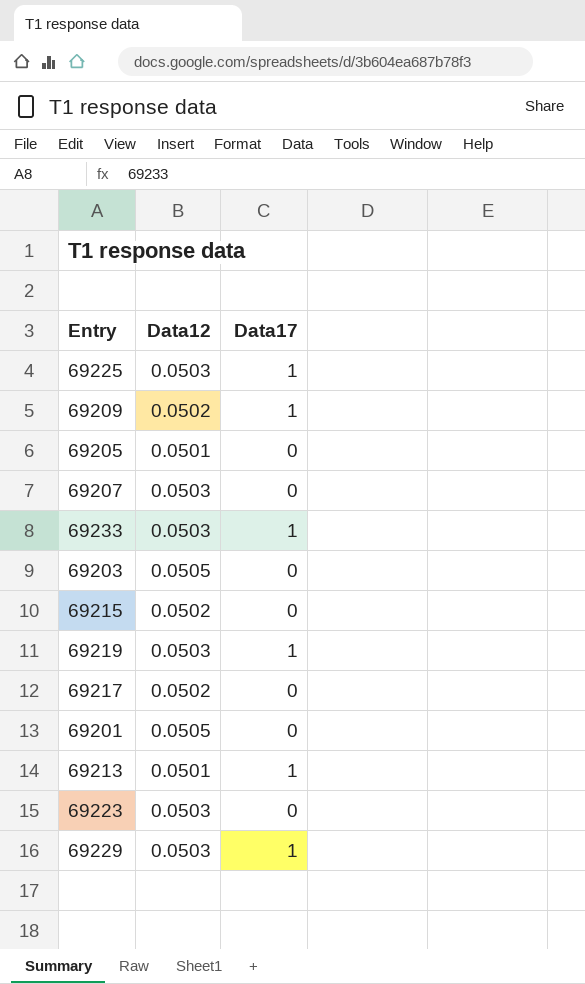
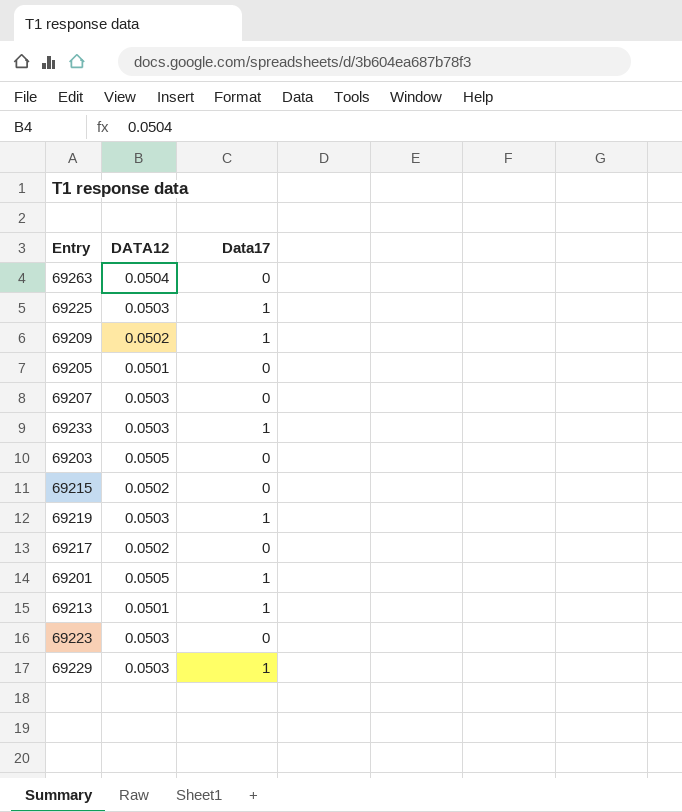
column name: Data12 -> DATA12
row 69263: none -> 0.0504 | 0
69201 | Data17: 0 -> 1

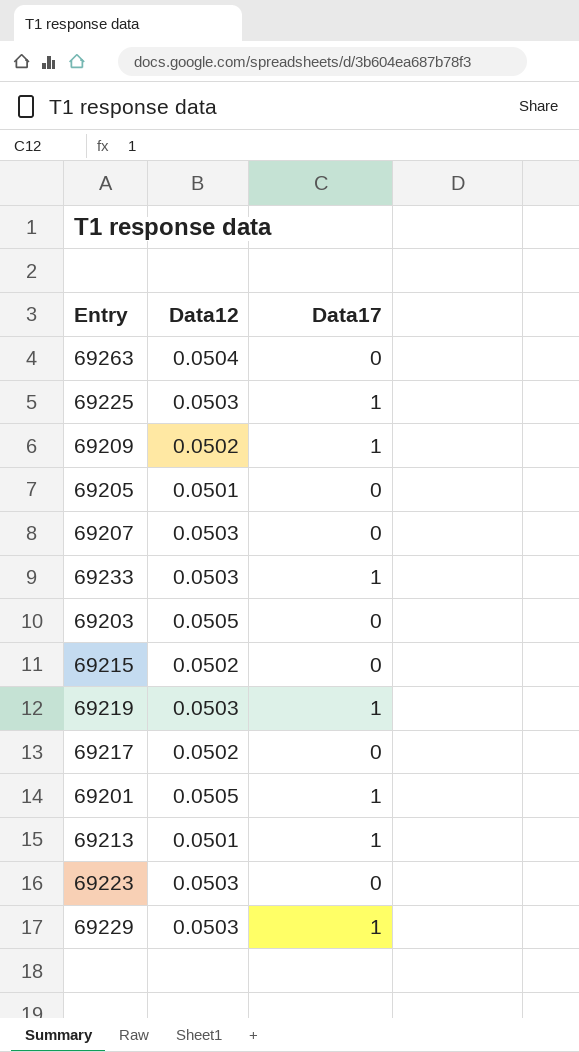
column name: DATA12 -> Data12

